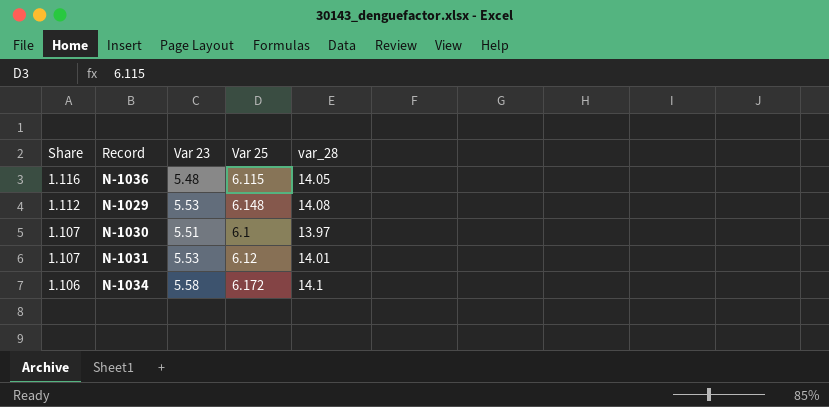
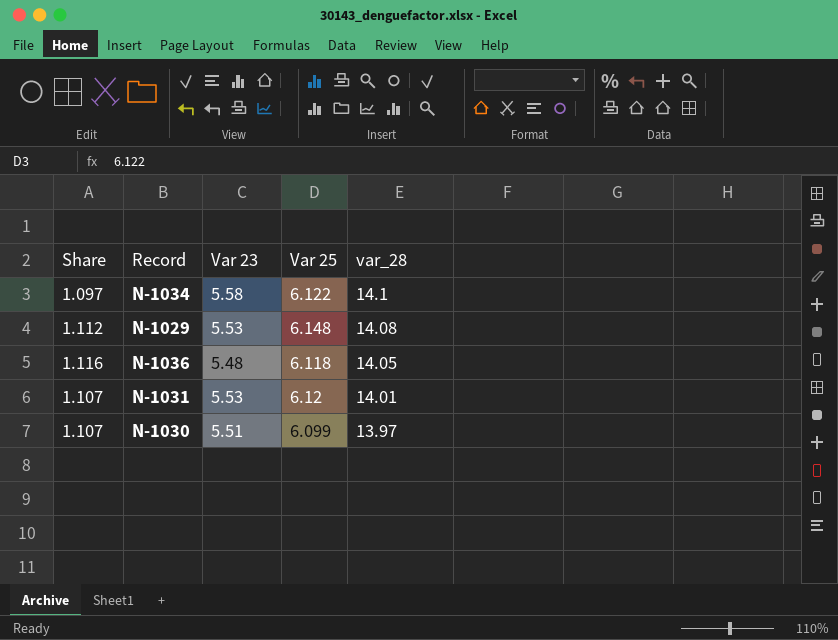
row order: Share descending -> var_28 descending
N-1034 | Share: 1.106 -> 1.097
N-1034 | Var 25: 6.172 -> 6.122
N-1036 | Var 25: 6.115 -> 6.118
N-1030 | Var 25: 6.1 -> 6.099

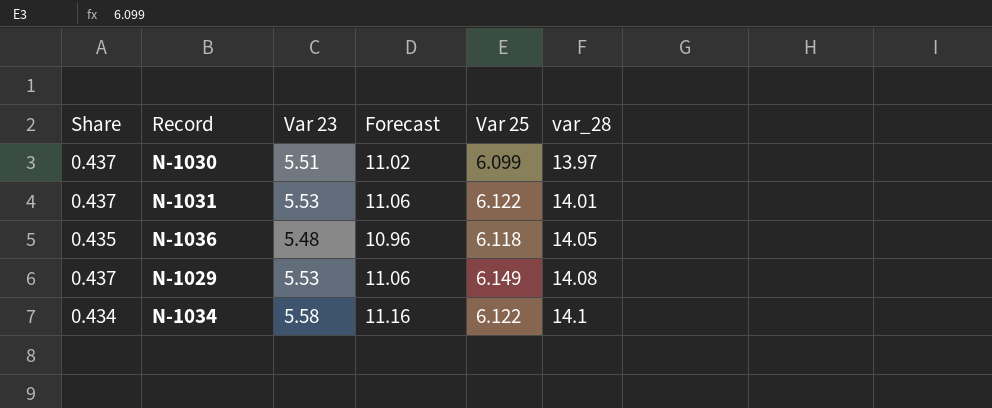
row order: var_28 descending -> var_28 ascending
column Share | formula: [Var 25] / [Var 23] -> [Var 25] / [var_28]
column Forecast | formula: none -> [Var 23] * 2
N-1031 | Var 25: 6.12 -> 6.122
N-1029 | Var 25: 6.148 -> 6.149

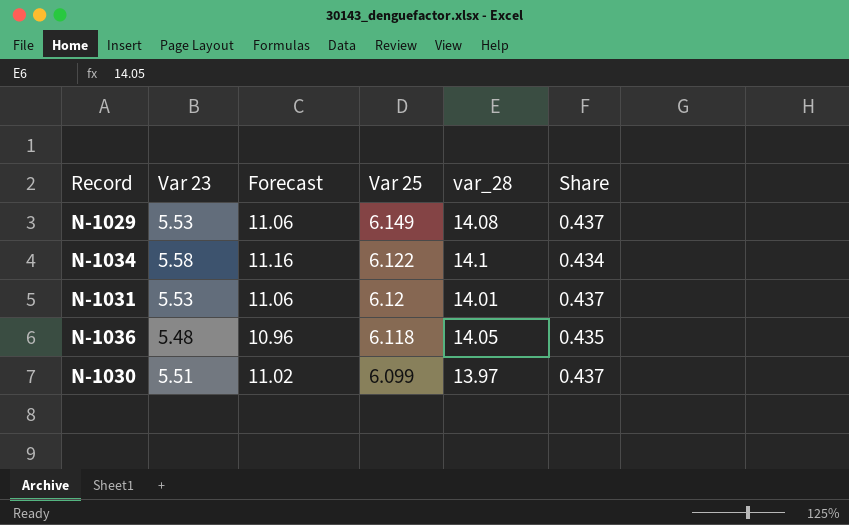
row order: var_28 ascending -> Var 25 descending
column Share | position: 1 -> 6
N-1031 | Var 25: 6.122 -> 6.12

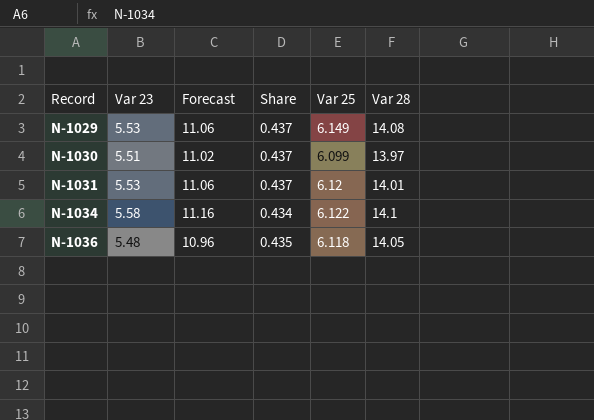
row order: Var 25 descending -> Record ascending
column Share | position: 6 -> 4
column name: var_28 -> Var 28

